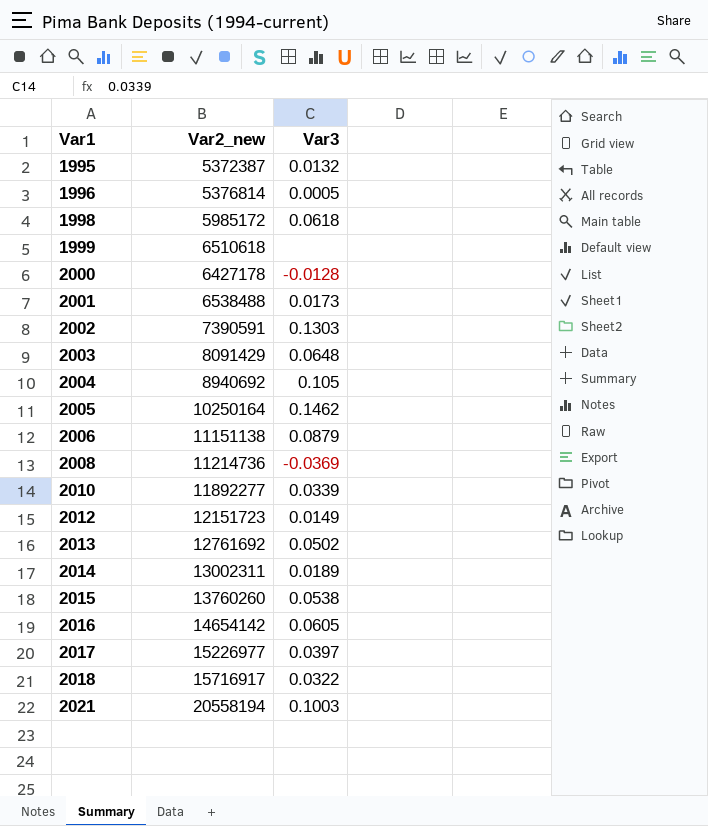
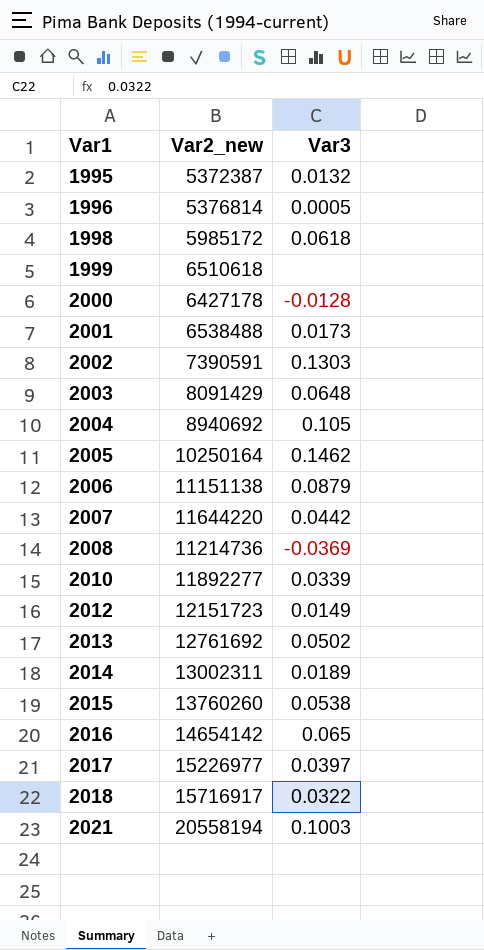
row 2007: none -> 11644220 | 0.0442
2016 | Var3: 0.0605 -> 0.065

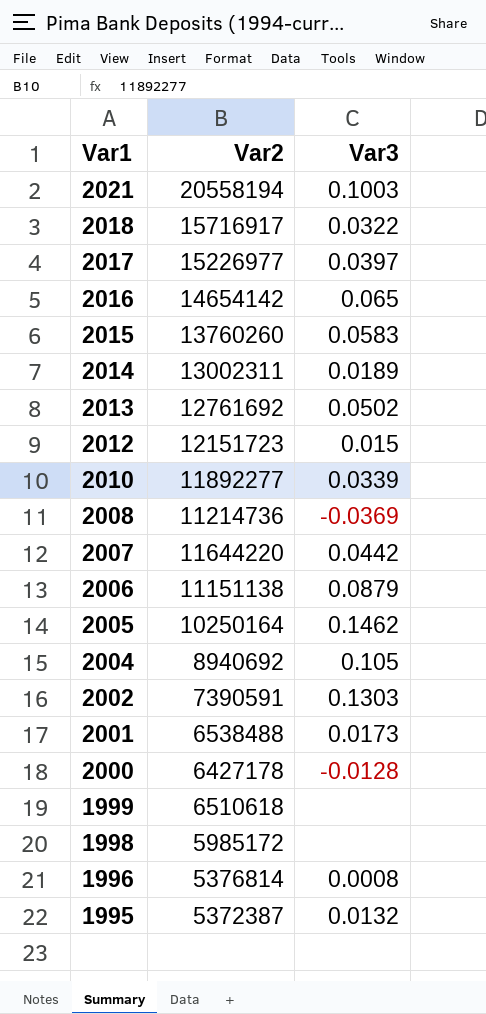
row order: Var1 ascending -> Var1 descending
column name: Var2_new -> Var2
row 2003: 8091429 | 0.0648 -> none
2015 | Var3: 0.0538 -> 0.0583
2012 | Var3: 0.0149 -> 0.015
1998 | Var3: 0.0618 -> none
1996 | Var3: 0.0005 -> 0.0008

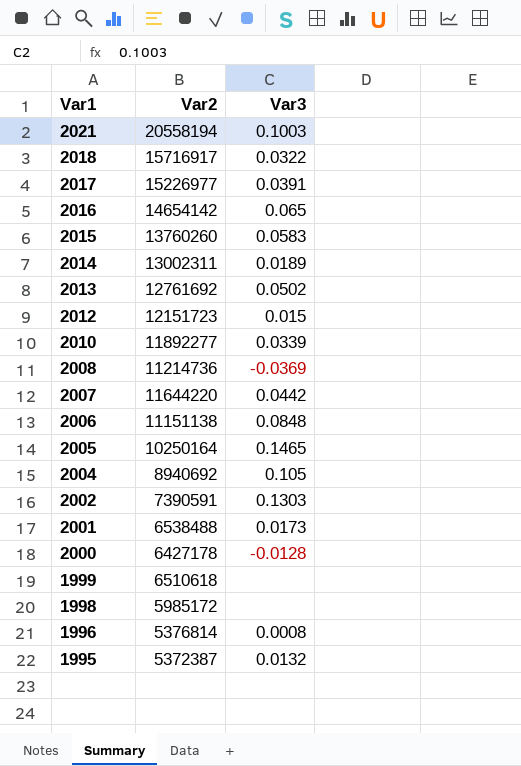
2017 | Var3: 0.0397 -> 0.0391
2006 | Var3: 0.0879 -> 0.0848
2005 | Var3: 0.1462 -> 0.1465

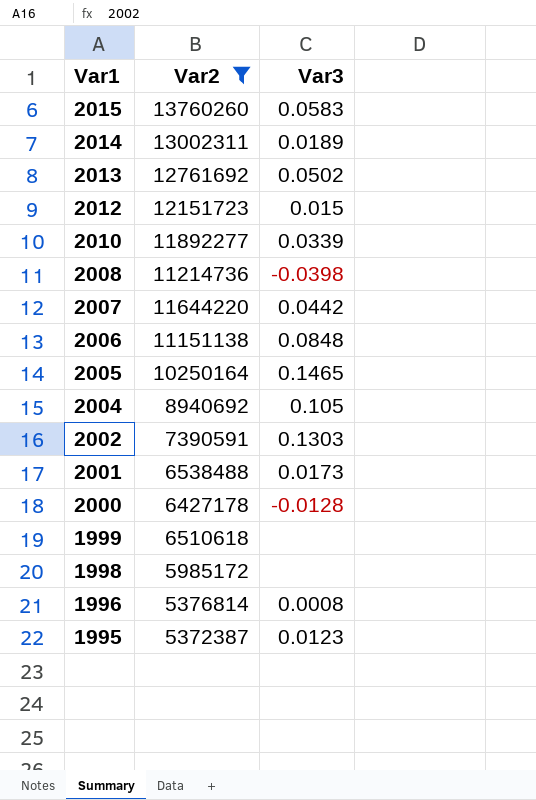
filter: none -> Var2 <= 13760260
2008 | Var3: -0.0369 -> -0.0398
1995 | Var3: 0.0132 -> 0.0123

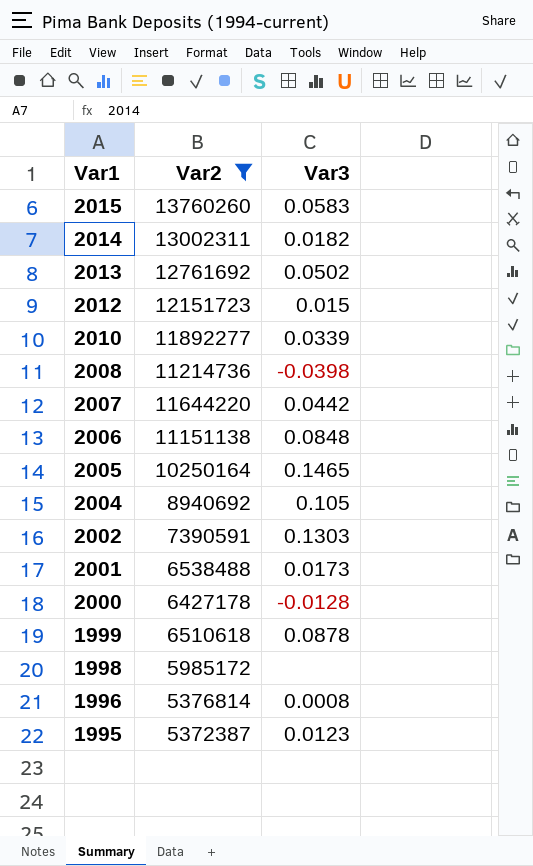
2014 | Var3: 0.0189 -> 0.0182
1999 | Var3: none -> 0.0878

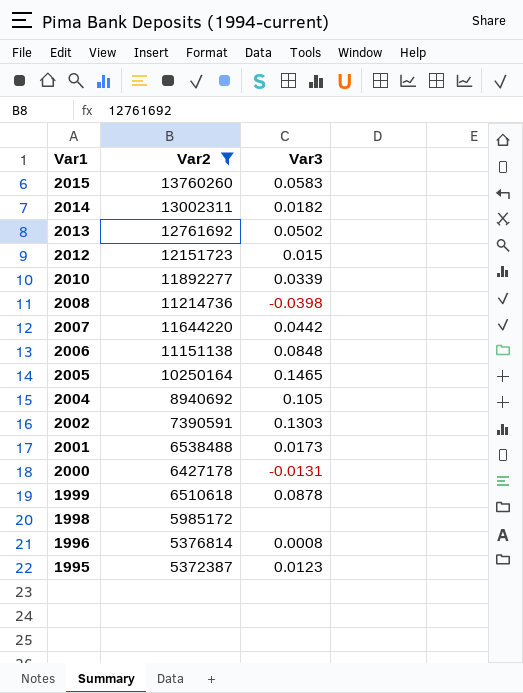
2000 | Var3: -0.0128 -> -0.0131

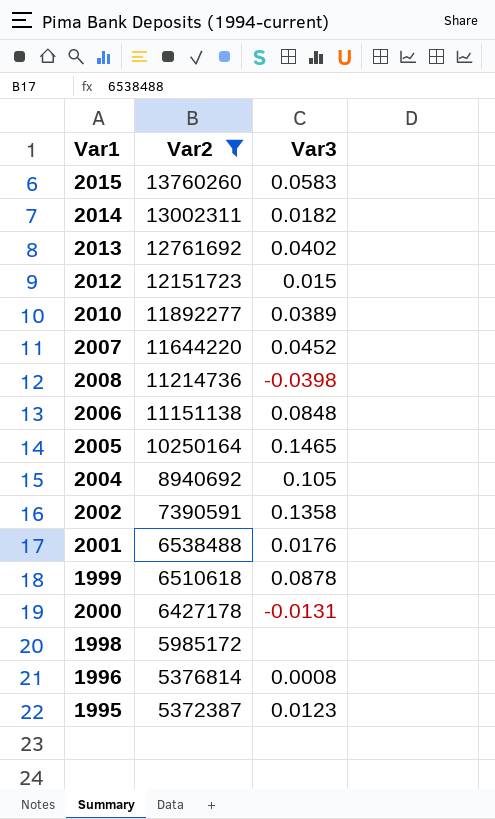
row order: Var1 descending -> Var2 descending
2013 | Var3: 0.0502 -> 0.0402
2010 | Var3: 0.0339 -> 0.0389
2007 | Var3: 0.0442 -> 0.0452
2002 | Var3: 0.1303 -> 0.1358
2001 | Var3: 0.0173 -> 0.0176

